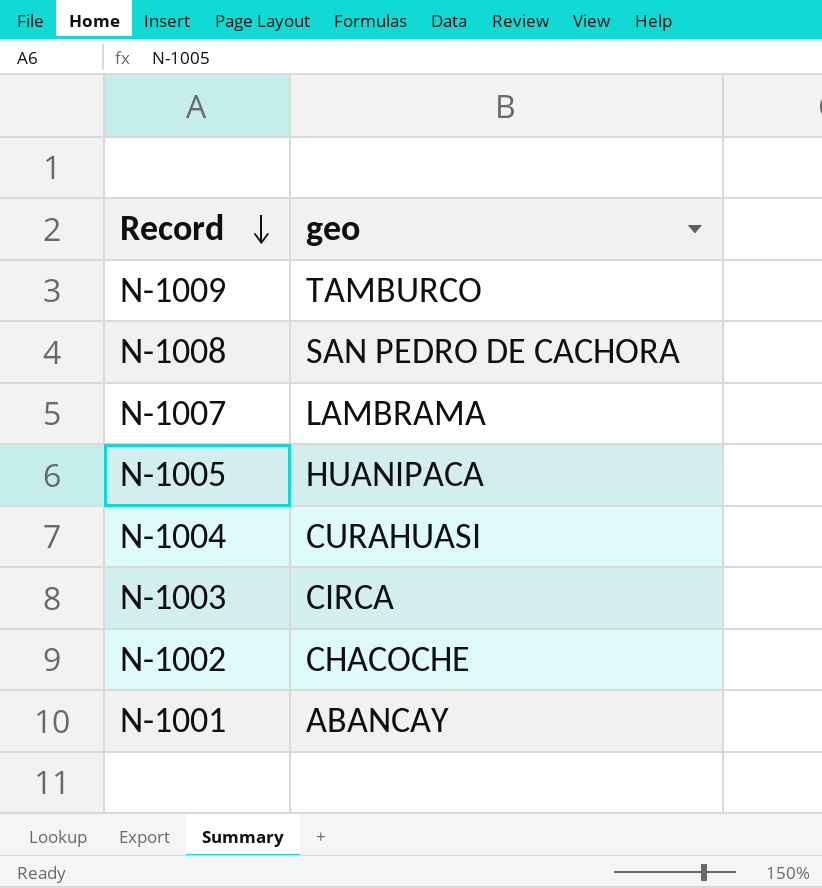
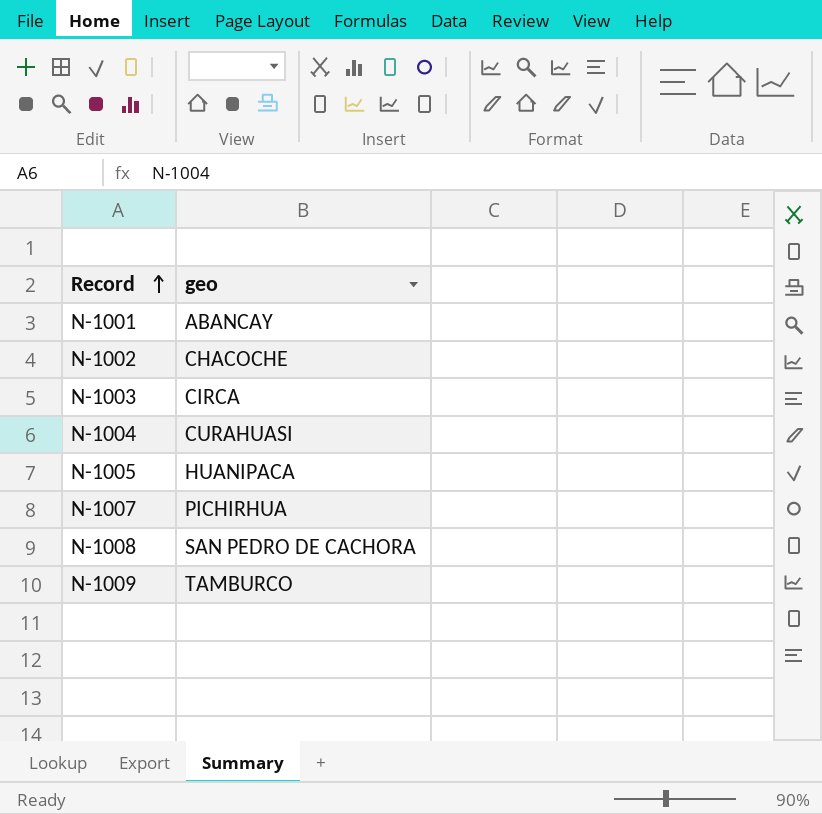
row order: Record descending -> Record ascending
N-1007 | geo: LAMBRAMA -> PICHIRHUA

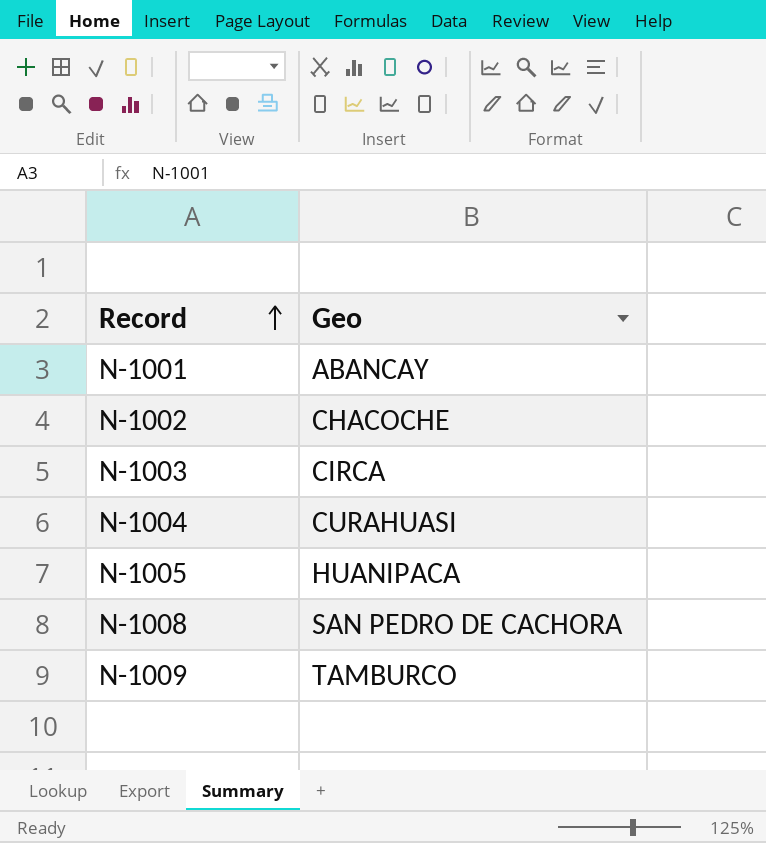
column name: geo -> Geo
row N-1007: PICHIRHUA -> none

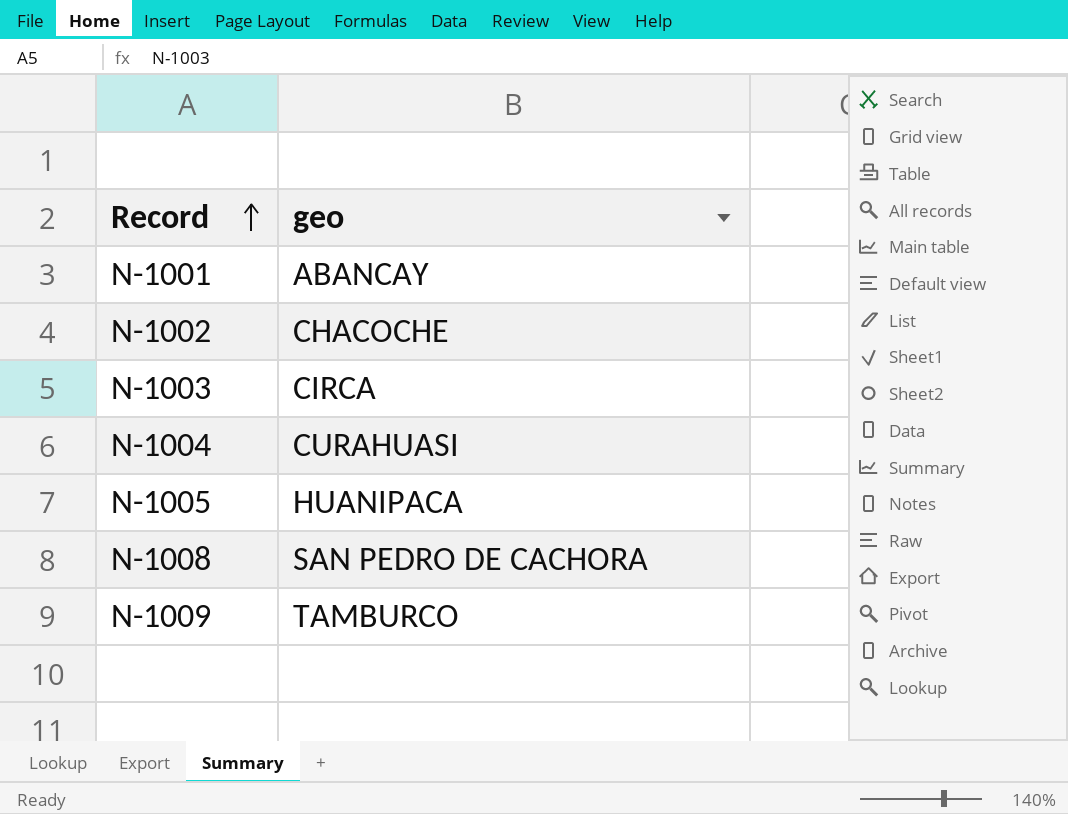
column name: Geo -> geo

